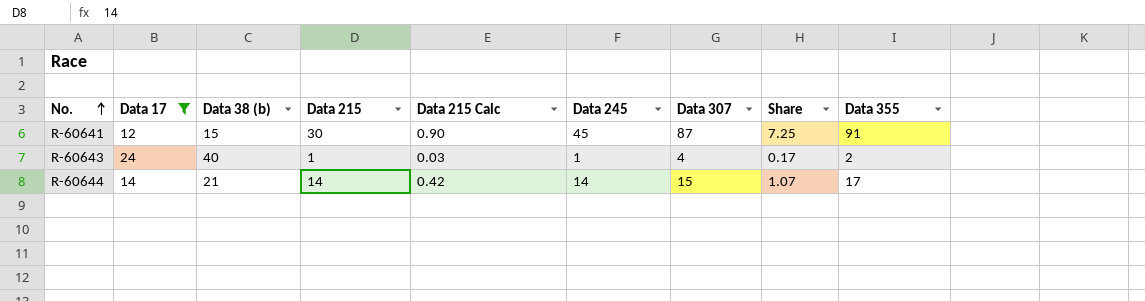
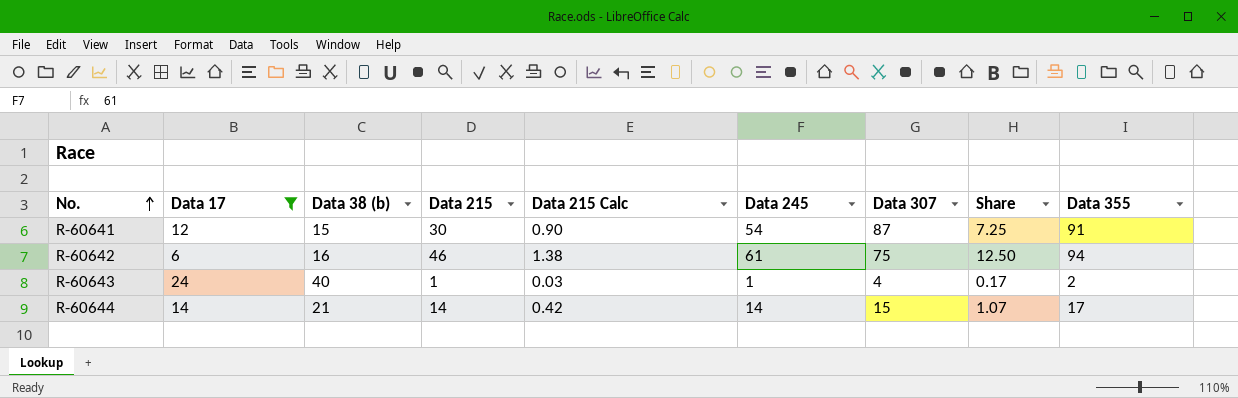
R-60641 | Data 245: 45 -> 54
row R-60642: none -> 6 | 16 | 46 | 1.38 | 61 | 75 | 12.50 | 94

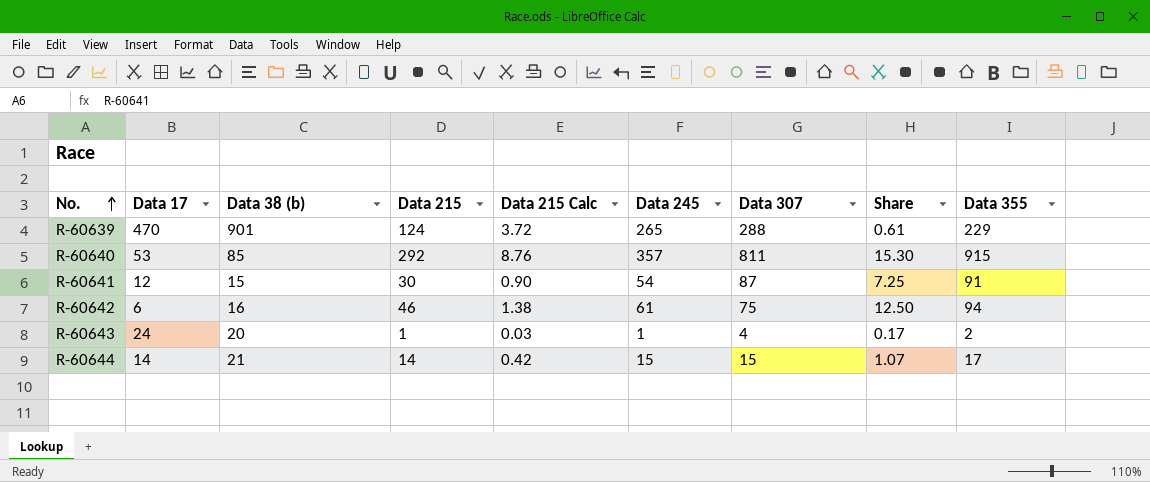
filter: Data 17 <= 24 -> none
R-60643 | Data 38 (b): 40 -> 20
R-60644 | Data 245: 14 -> 15

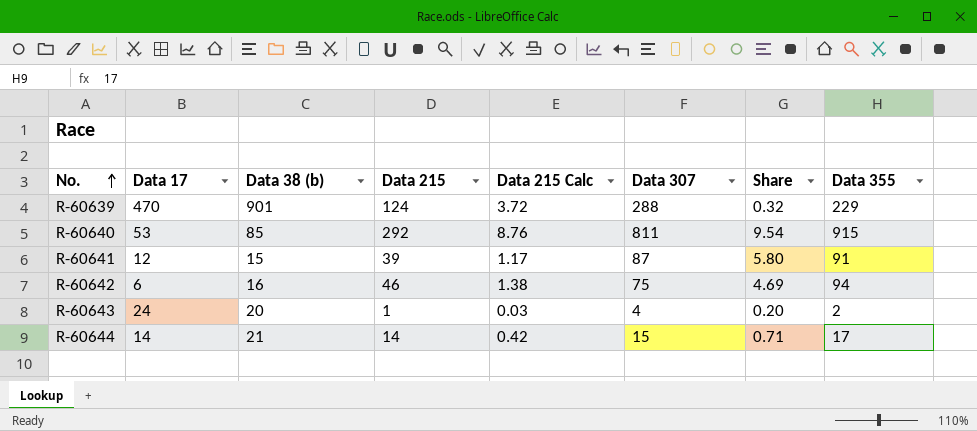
column Data 245 | position: 6 -> none
column Share | formula: [Data 307] / [Data 17] -> [Data 307] / [Data 38 (b)]
R-60641 | Data 215: 30 -> 39
R-60641 | Data 215 Calc: 0.90 -> 1.17

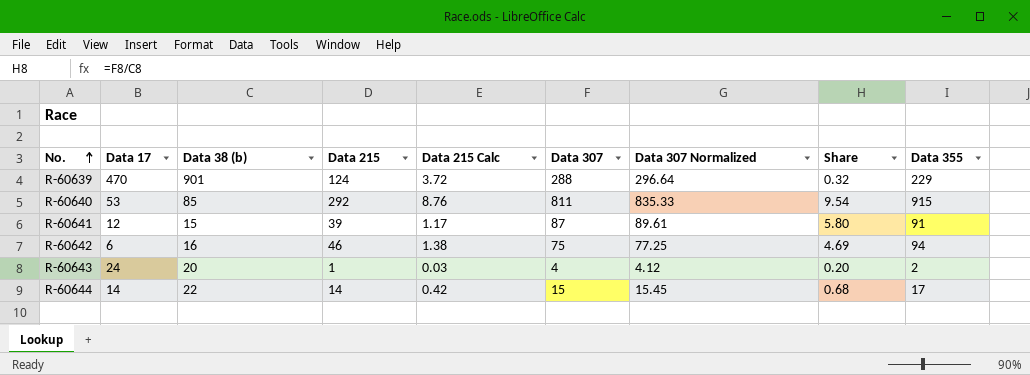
column Data 307 Normalized | formula: none -> [Data 307] * 1.03
R-60644 | Data 38 (b): 21 -> 22
R-60644 | Share: 0.71 -> 0.68

